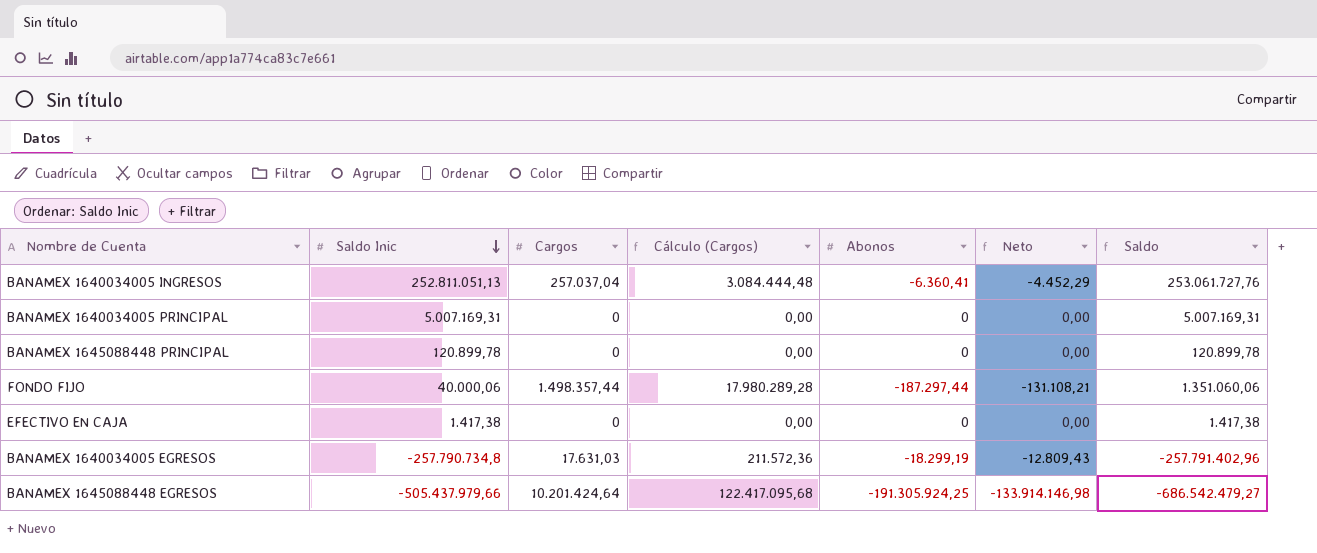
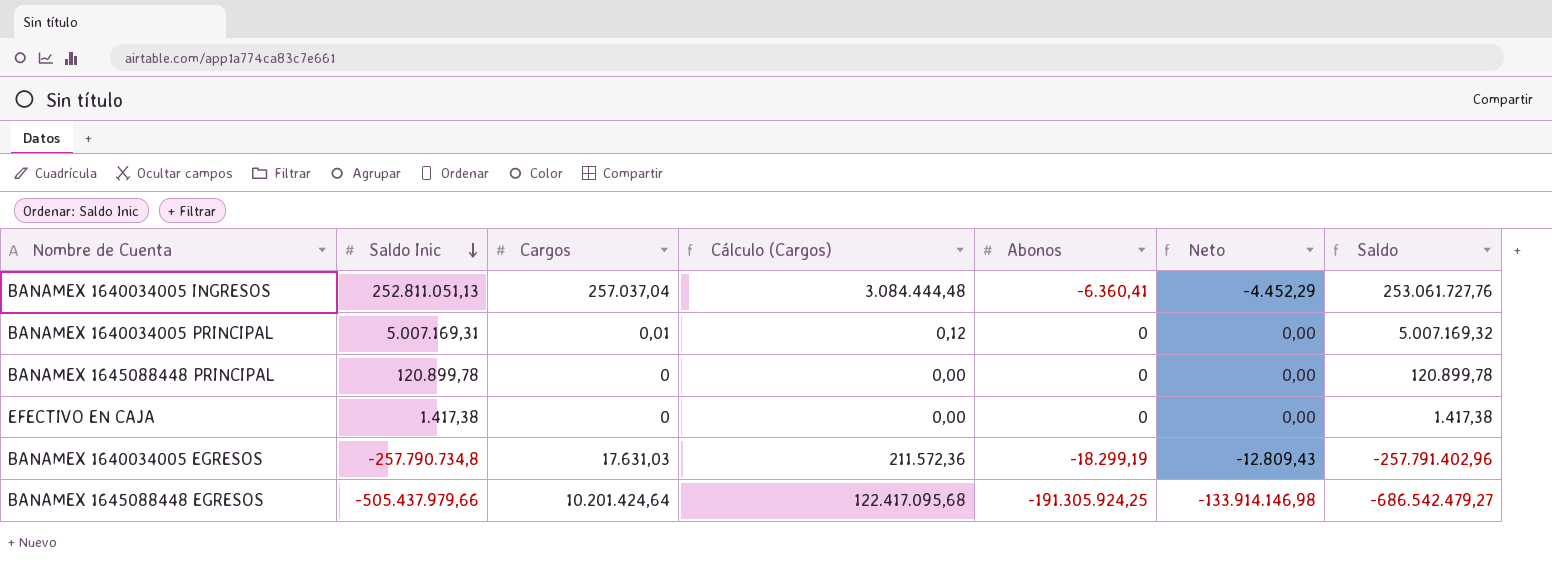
row FONDO FIJO: 40.000,06 | 1.498.357,44 | 17.980.289,28 | -187.297,44 | -131.108,21 | 1.351.060,06 -> none
BANAMEX 1640034005 PRINCIPAL | Cargos: 0 -> 0,01
BANAMEX 1640034005 PRINCIPAL | Cálculo (Cargos): 0,00 -> 0,12
BANAMEX 1640034005 PRINCIPAL | Saldo: 5.007.169,31 -> 5.007.169,32

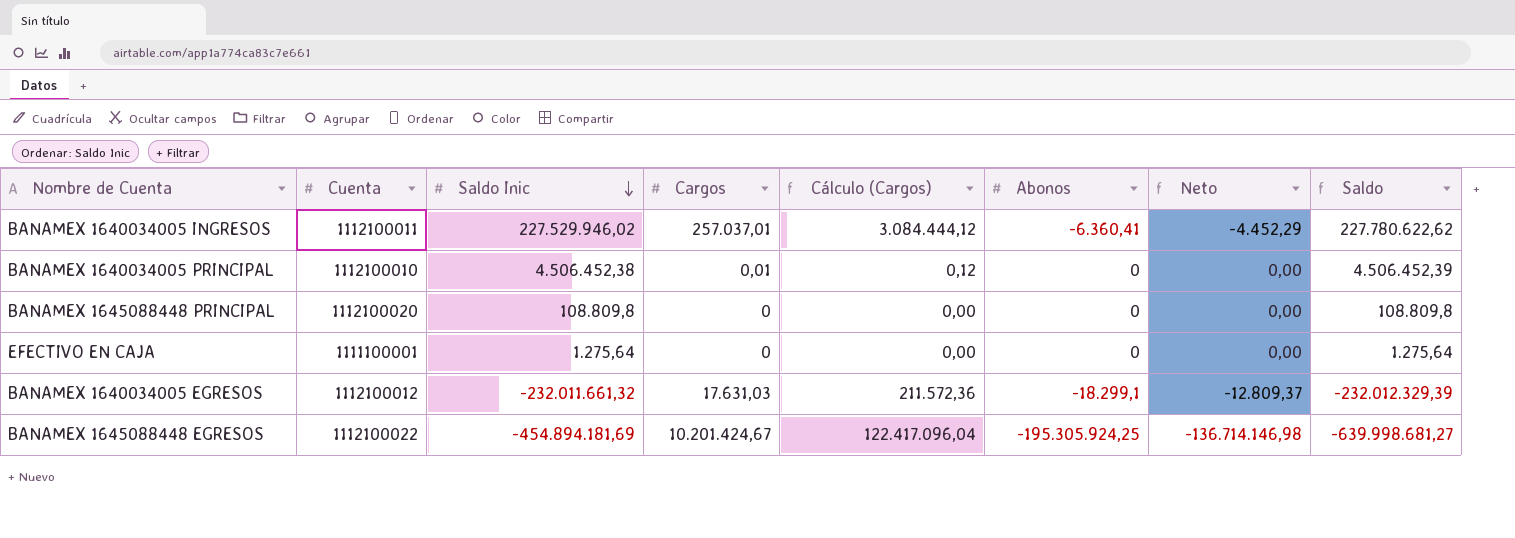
column Cuenta | position: none -> 2
BANAMEX 1640034005 INGRESOS | Saldo Inic: 252.811.051,13 -> 227.529.946,02
BANAMEX 1640034005 INGRESOS | Cargos: 257.037,04 -> 257.037,01
BANAMEX 1640034005 INGRESOS | Cálculo (Cargos): 3.084.444,48 -> 3.084.444,12
BANAMEX 1640034005 INGRESOS | Saldo: 253.061.727,76 -> 227.780.622,62
BANAMEX 1640034005 PRINCIPAL | Saldo Inic: 5.007.169,31 -> 4.506.452,38
BANAMEX 1640034005 PRINCIPAL | Saldo: 5.007.169,32 -> 4.506.452,39
BANAMEX 1645088448 PRINCIPAL | Saldo Inic: 120.899,78 -> 108.809,8
BANAMEX 1645088448 PRINCIPAL | Saldo: 120.899,78 -> 108.809,8
EFECTIVO EN CAJA | Saldo Inic: 1.417,38 -> 1.275,64
EFECTIVO EN CAJA | Saldo: 1.417,38 -> 1.275,64
BANAMEX 1640034005 EGRESOS | Saldo Inic: -257.790.734,8 -> -232.011.661,32
BANAMEX 1640034005 EGRESOS | Abonos: -18.299,19 -> -18.299,1
BANAMEX 1640034005 EGRESOS | Neto: -12.809,43 -> -12.809,37
BANAMEX 1640034005 EGRESOS | Saldo: -257.791.402,96 -> -232.012.329,39
BANAMEX 1645088448 EGRESOS | Saldo Inic: -505.437.979,66 -> -454.894.181,69
BANAMEX 1645088448 EGRESOS | Cargos: 10.201.424,64 -> 10.201.424,67
BANAMEX 1645088448 EGRESOS | Cálculo (Cargos): 122.417.095,68 -> 122.417.096,04
BANAMEX 1645088448 EGRESOS | Abonos: -191.305.924,25 -> -195.305.924,25
BANAMEX 1645088448 EGRESOS | Neto: -133.914.146,98 -> -136.714.146,98
BANAMEX 1645088448 EGRESOS | Saldo: -686.542.479,27 -> -639.998.681,27

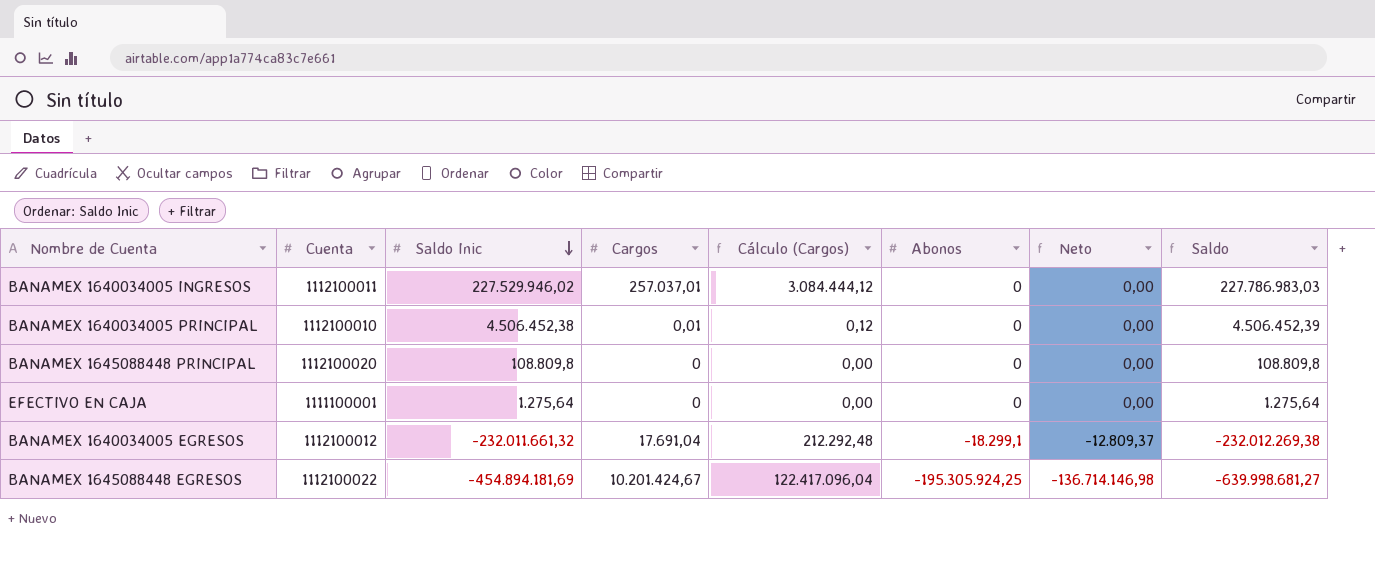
BANAMEX 1640034005 INGRESOS | Abonos: -6.360,41 -> 0
BANAMEX 1640034005 INGRESOS | Neto: -4.452,29 -> 0,00
BANAMEX 1640034005 INGRESOS | Saldo: 227.780.622,62 -> 227.786.983,03
BANAMEX 1640034005 EGRESOS | Cargos: 17.631,03 -> 17.691,04
BANAMEX 1640034005 EGRESOS | Cálculo (Cargos): 211.572,36 -> 212.292,48
BANAMEX 1640034005 EGRESOS | Saldo: -232.012.329,39 -> -232.012.269,38

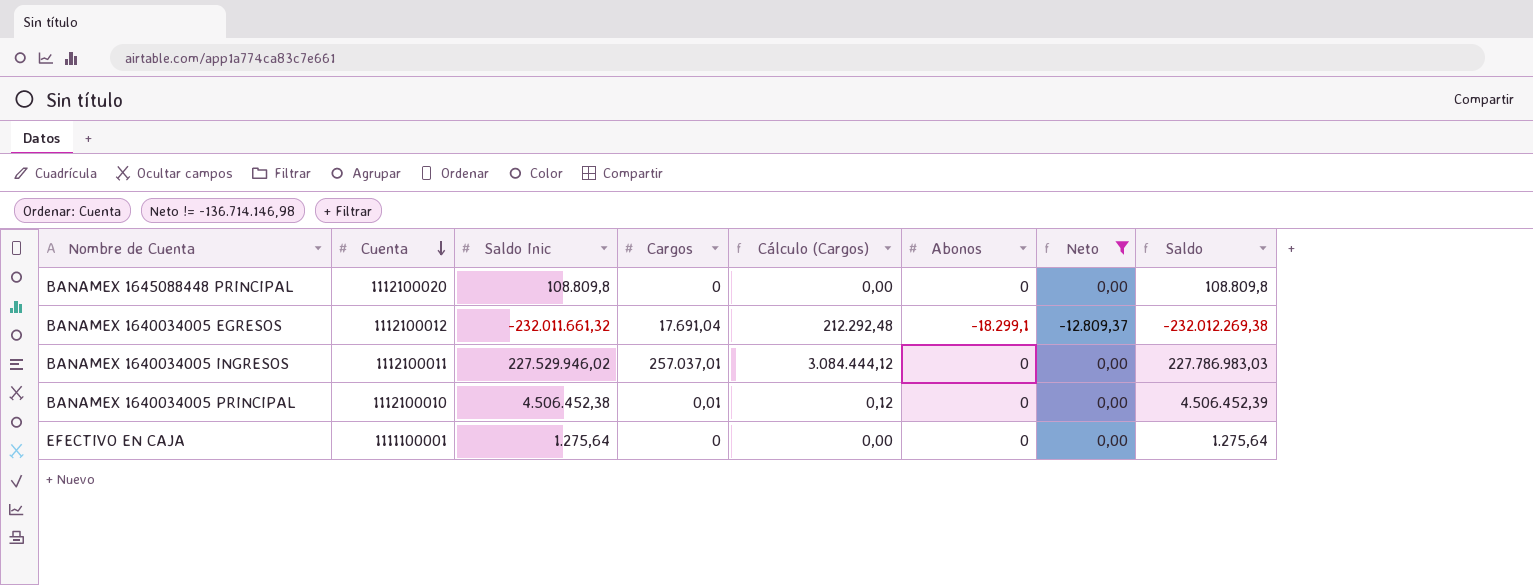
filter: none -> Neto != -136.714.146,98
row order: Saldo Inic descending -> Cuenta descending

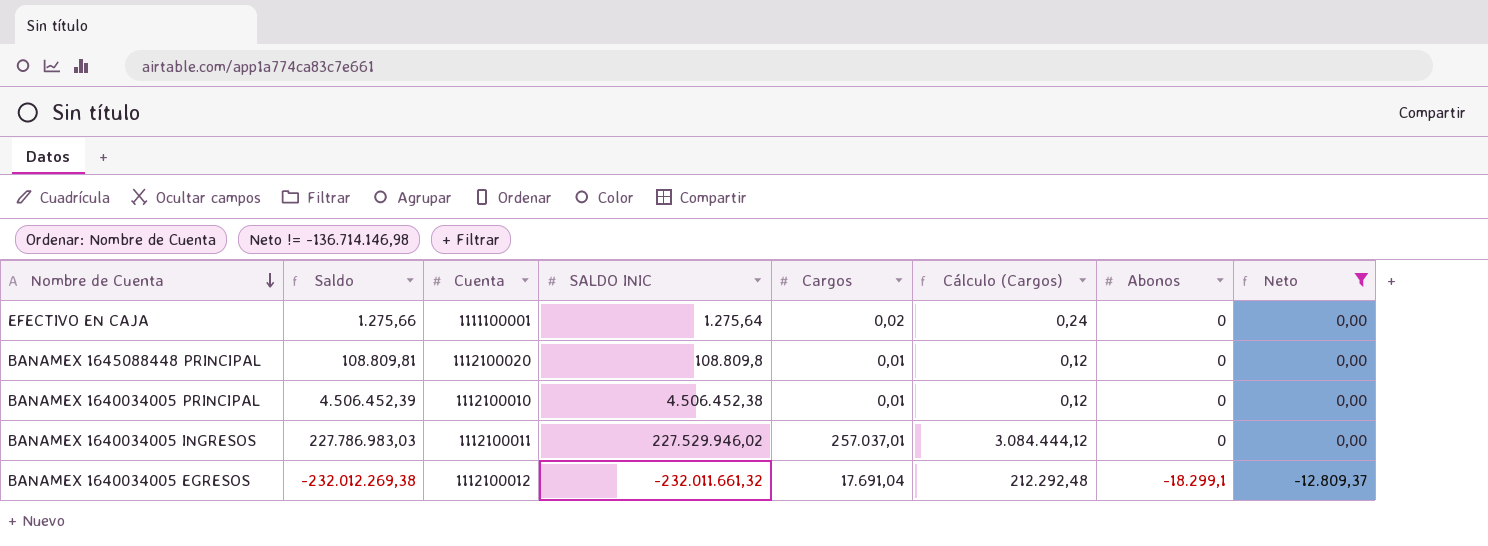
row order: Cuenta descending -> Nombre de Cuenta descending
column Saldo | position: 8 -> 2
column name: Saldo Inic -> SALDO INIC
EFECTIVO EN CAJA | Saldo: 1.275,64 -> 1.275,66
EFECTIVO EN CAJA | Cargos: 0 -> 0,02
EFECTIVO EN CAJA | Cálculo (Cargos): 0,00 -> 0,24
BANAMEX 1645088448 PRINCIPAL | Saldo: 108.809,8 -> 108.809,81
BANAMEX 1645088448 PRINCIPAL | Cargos: 0 -> 0,01
BANAMEX 1645088448 PRINCIPAL | Cálculo (Cargos): 0,00 -> 0,12

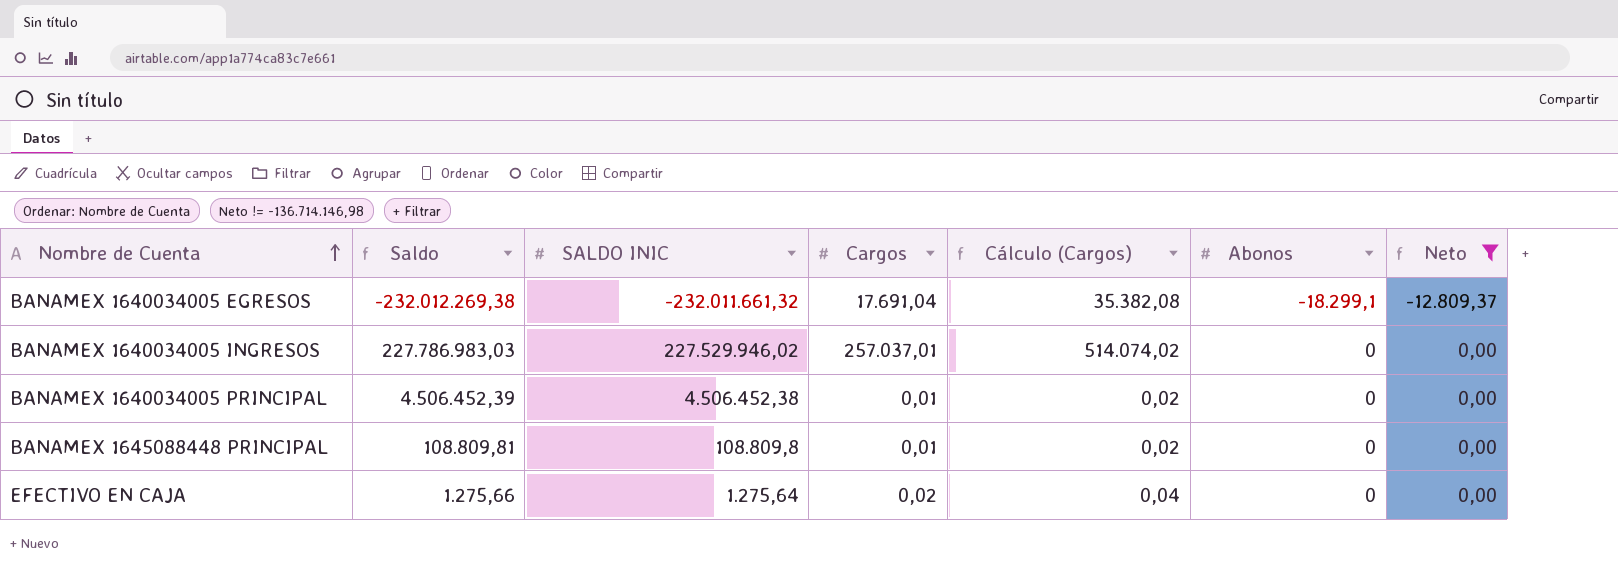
row order: Nombre de Cuenta descending -> Nombre de Cuenta ascending
column Cuenta | position: 3 -> none
column Cálculo (Cargos) | formula: [Cargos] * 12 -> [Cargos] * 2

